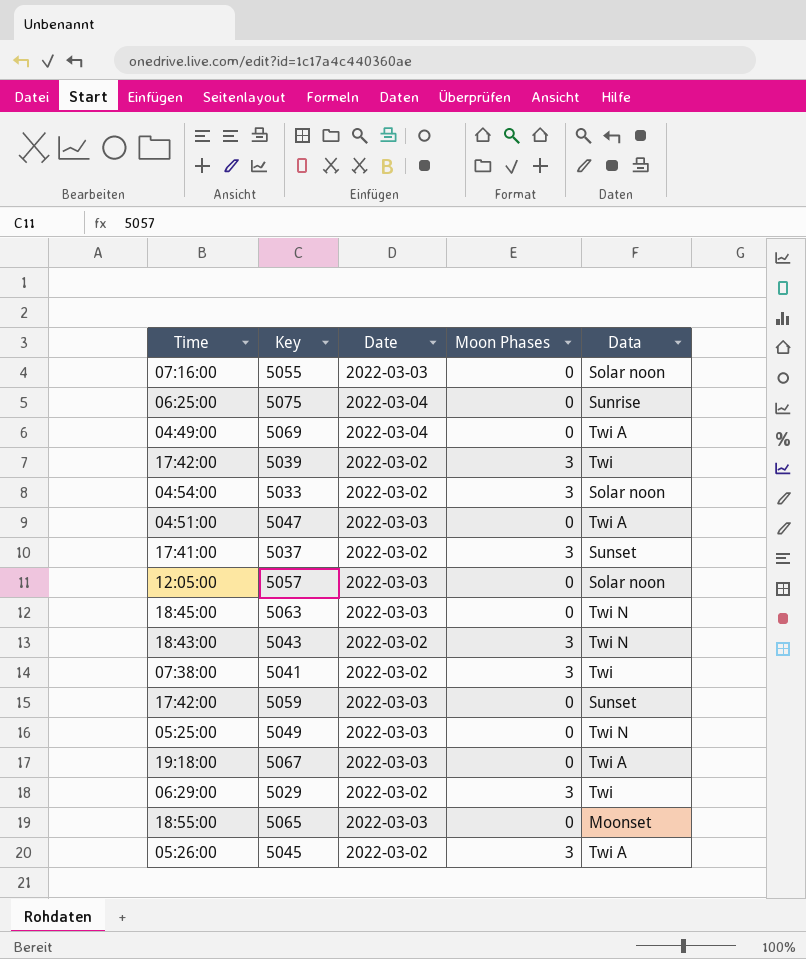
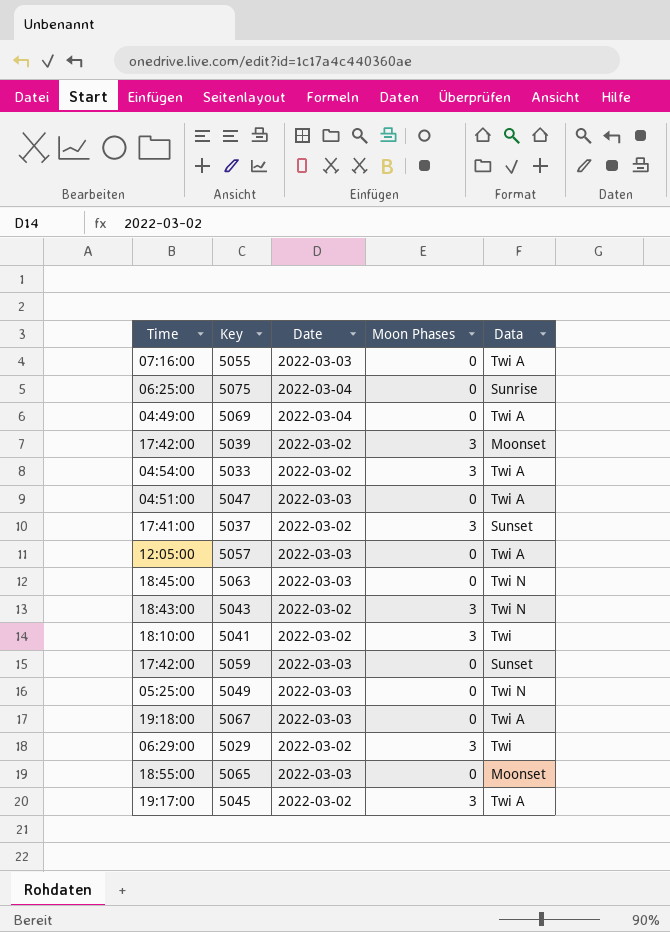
5055 | Data: Solar noon -> Twi A
5039 | Data: Twi -> Moonset
5033 | Data: Solar noon -> Twi A
5057 | Data: Solar noon -> Twi A
5041 | Time: 07:38:00 -> 18:10:00
5045 | Time: 05:26:00 -> 19:17:00

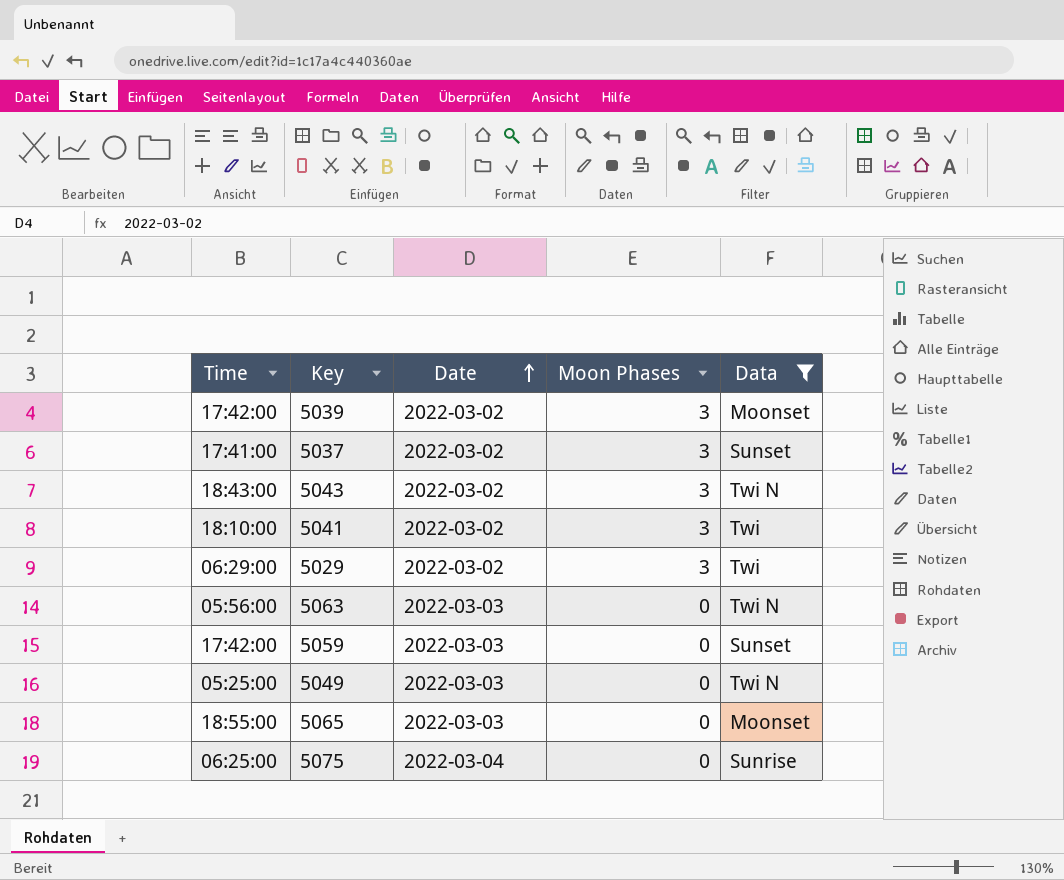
filter: none -> Data != Twi A
row order: none -> Date ascending
5063 | Time: 18:45:00 -> 05:56:00

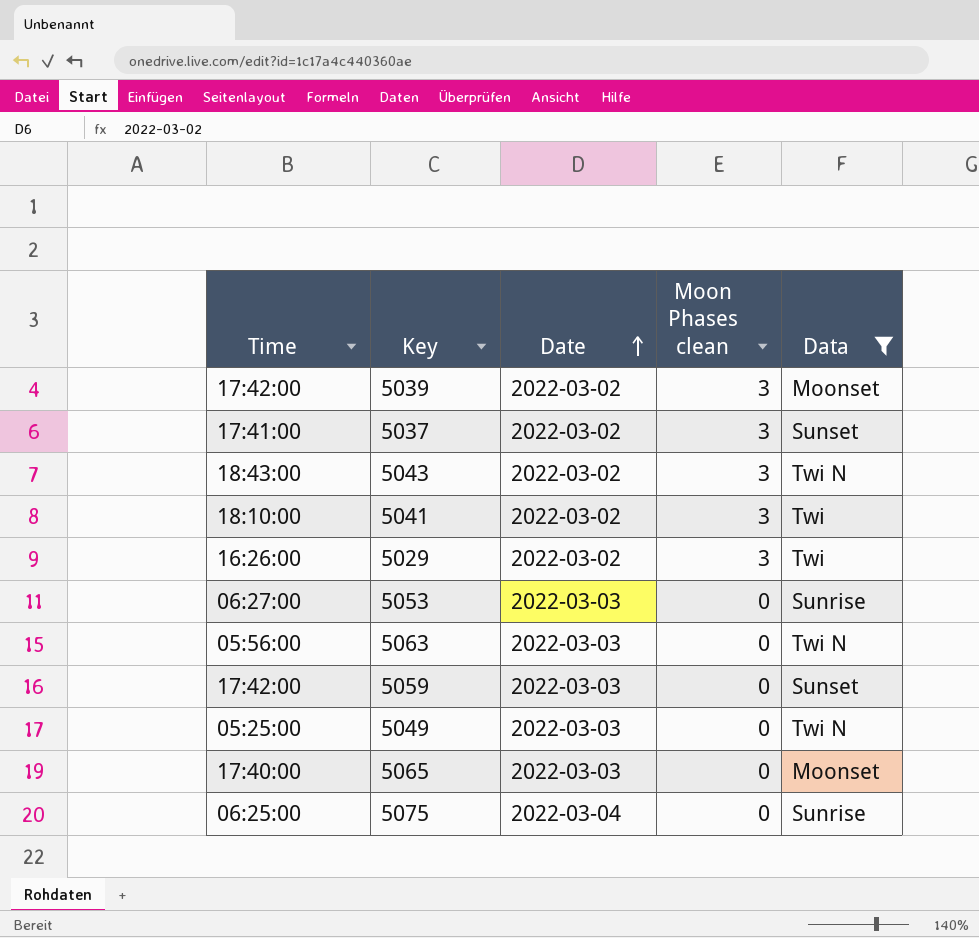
column name: Moon Phases -> Moon Phases clean
5029 | Time: 06:29:00 -> 16:26:00
row 5053: none -> 06:27:00 | 2022-03-03 | 0 | Sunrise
5065 | Time: 18:55:00 -> 17:40:00

